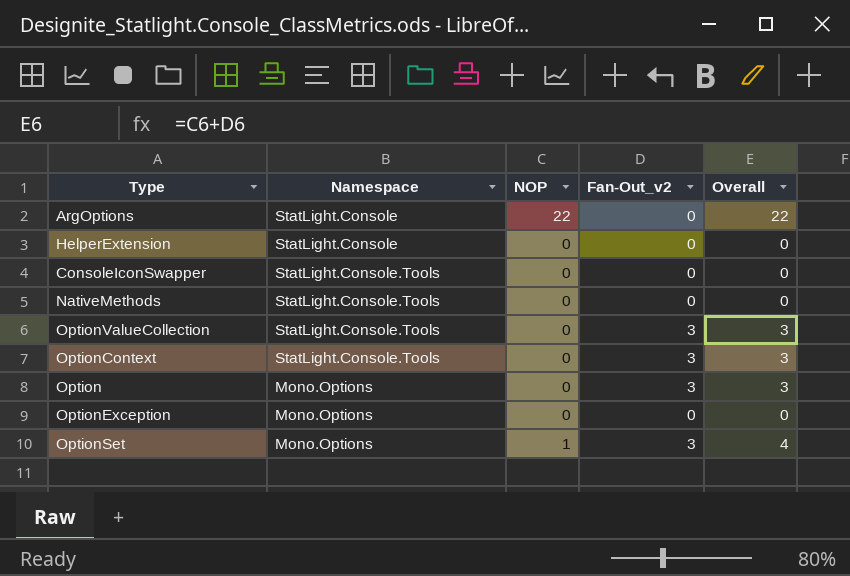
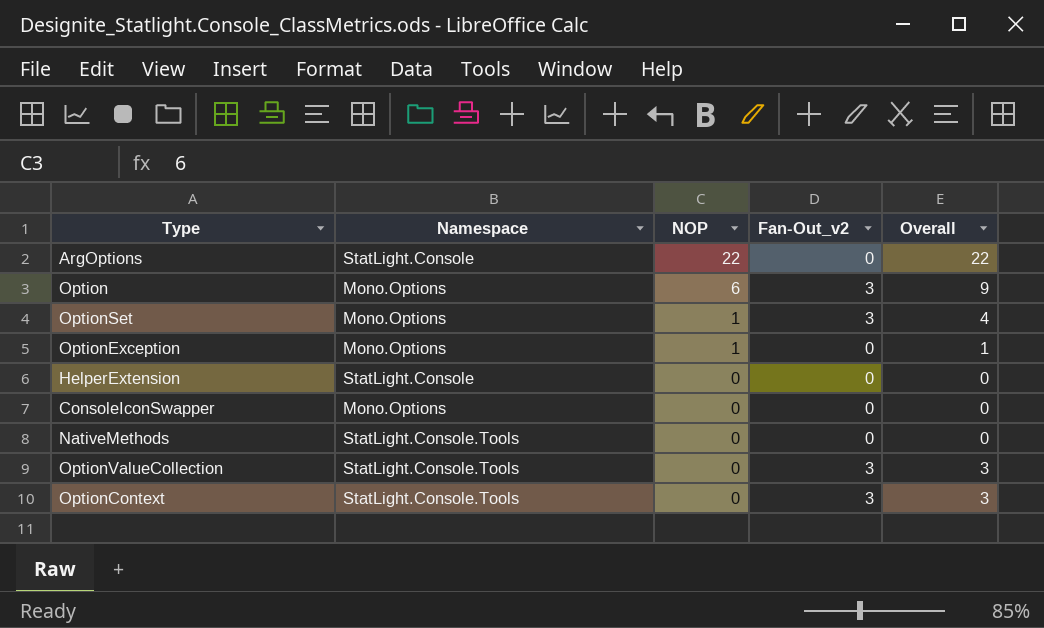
row order: none -> NOP descending
Option | NOP: 0 -> 6
Option | Overall: 3 -> 9
OptionException | NOP: 0 -> 1
OptionException | Overall: 0 -> 1
ConsoleIconSwapper | Namespace: StatLight.Console.Tools -> Mono.Options

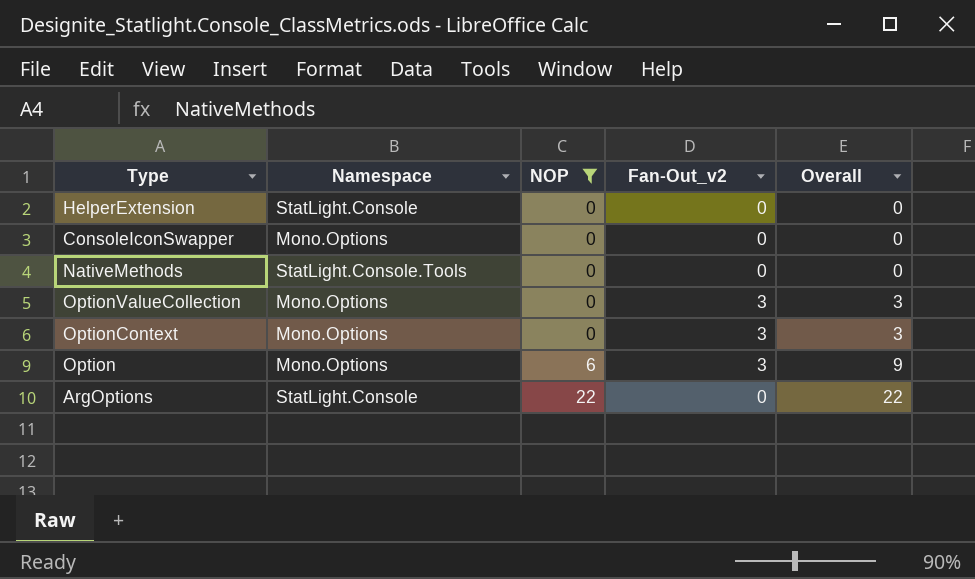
filter: none -> NOP != 1
row order: NOP descending -> NOP ascending
OptionValueCollection | Namespace: StatLight.Console.Tools -> Mono.Options
OptionContext | Namespace: StatLight.Console.Tools -> Mono.Options

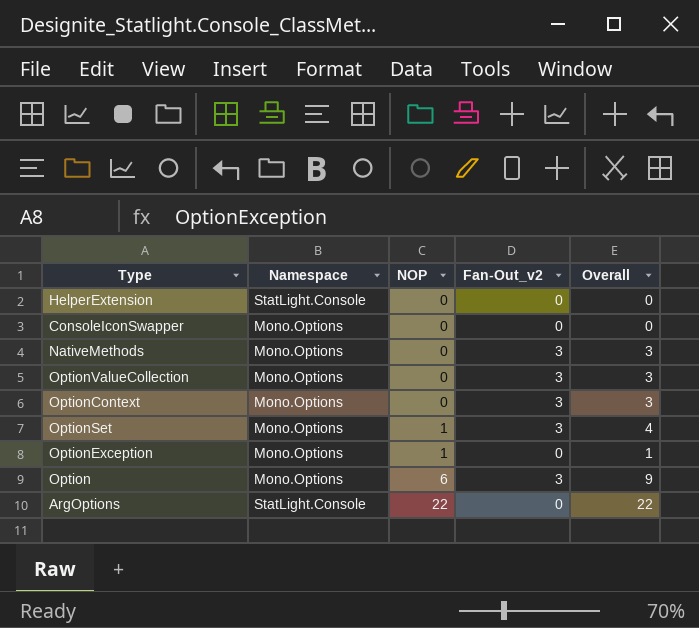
filter: NOP != 1 -> none
NativeMethods | Namespace: StatLight.Console.Tools -> Mono.Options
NativeMethods | Fan-Out_v2: 0 -> 3
NativeMethods | Overall: 0 -> 3

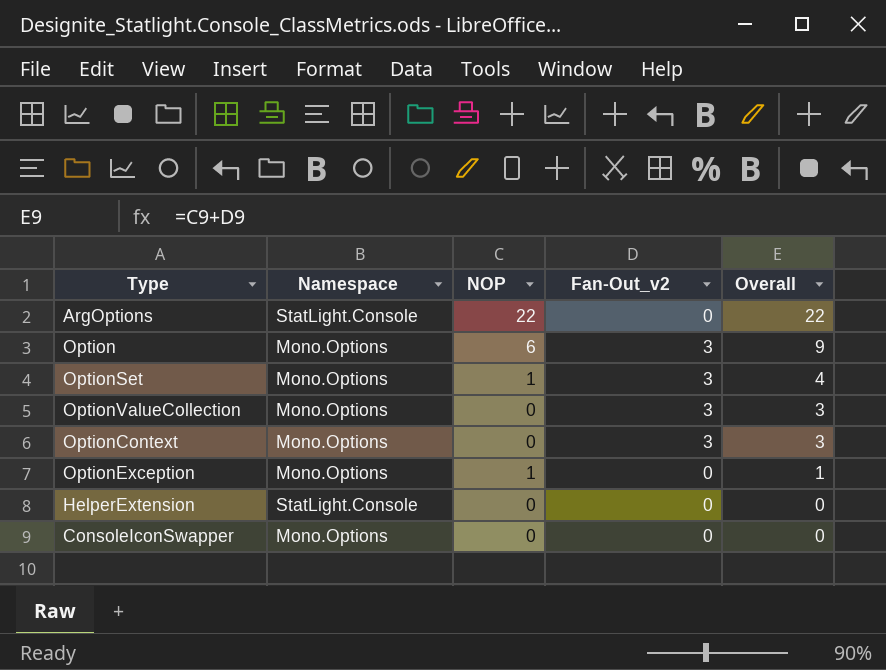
row order: NOP ascending -> Overall descending
row NativeMethods: Mono.Options | 0 | 3 | 3 -> none

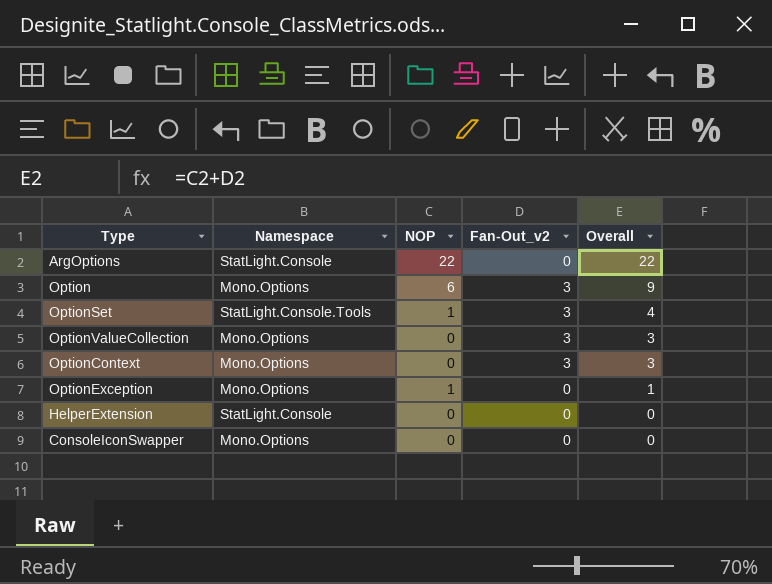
OptionSet | Namespace: Mono.Options -> StatLight.Console.Tools

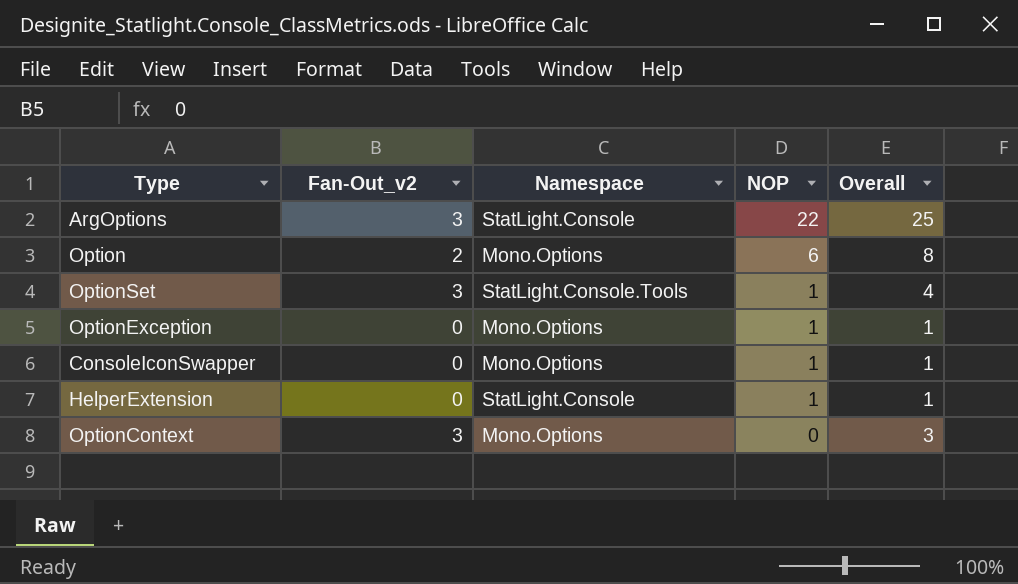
row order: Overall descending -> NOP descending
column Fan-Out_v2 | position: 4 -> 2
row OptionValueCollection: Mono.Options | 0 | 3 | 3 -> none
ArgOptions | Fan-Out_v2: 0 -> 3
ArgOptions | Overall: 22 -> 25
Option | Fan-Out_v2: 3 -> 2
Option | Overall: 9 -> 8
ConsoleIconSwapper | NOP: 0 -> 1
ConsoleIconSwapper | Overall: 0 -> 1
HelperExtension | NOP: 0 -> 1
HelperExtension | Overall: 0 -> 1

